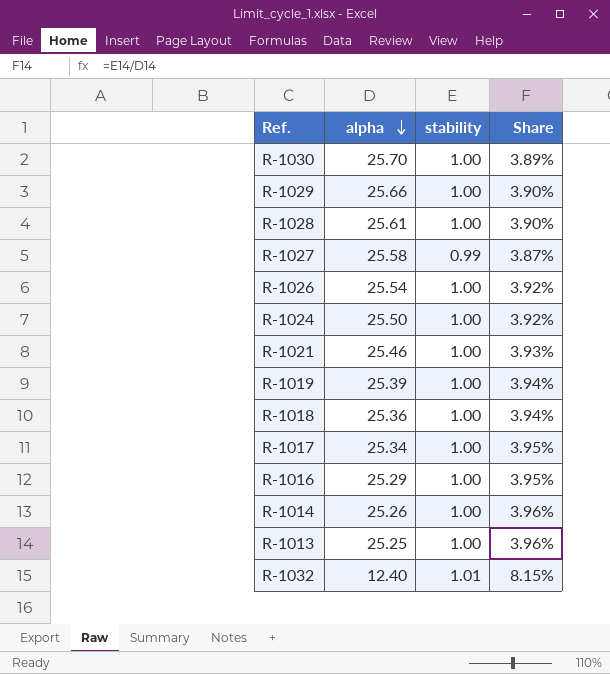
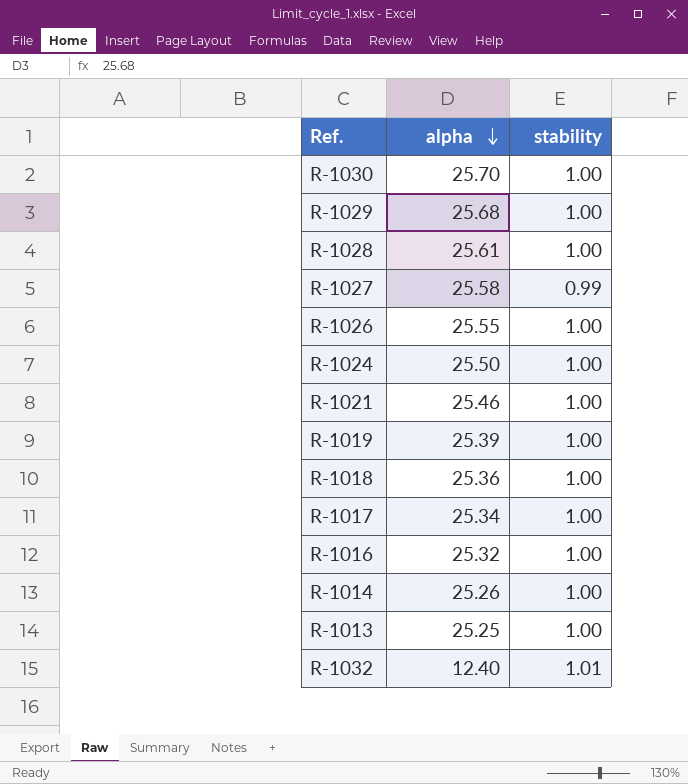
column Share | formula: [stability] / [alpha] -> none
R-1029 | alpha: 25.66 -> 25.68
R-1026 | alpha: 25.54 -> 25.55
R-1016 | alpha: 25.29 -> 25.32

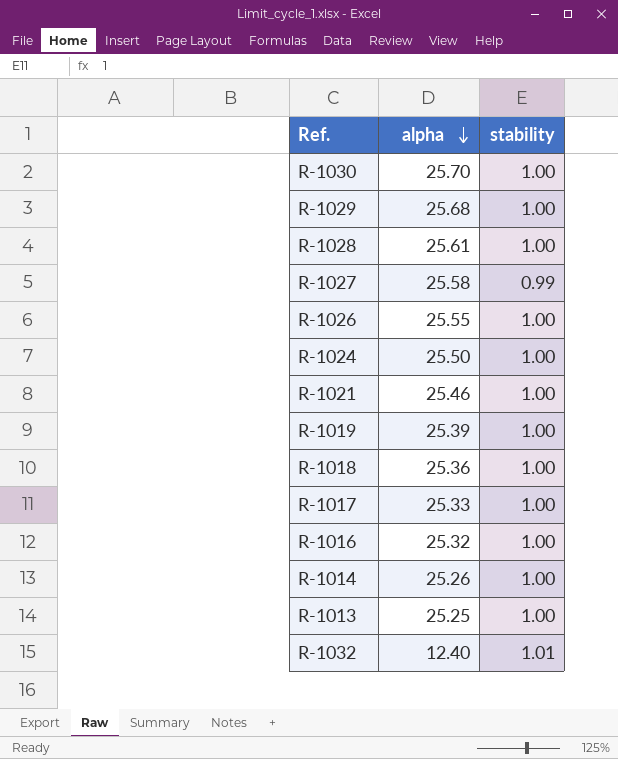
R-1017 | alpha: 25.34 -> 25.33

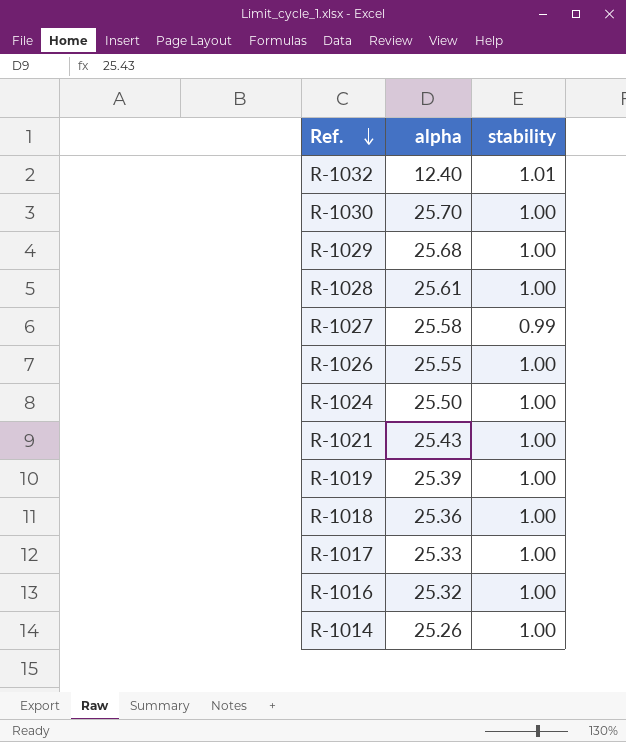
row order: alpha descending -> Ref. descending
row R-1013: 25.25 | 1.00 -> none
R-1021 | alpha: 25.46 -> 25.43

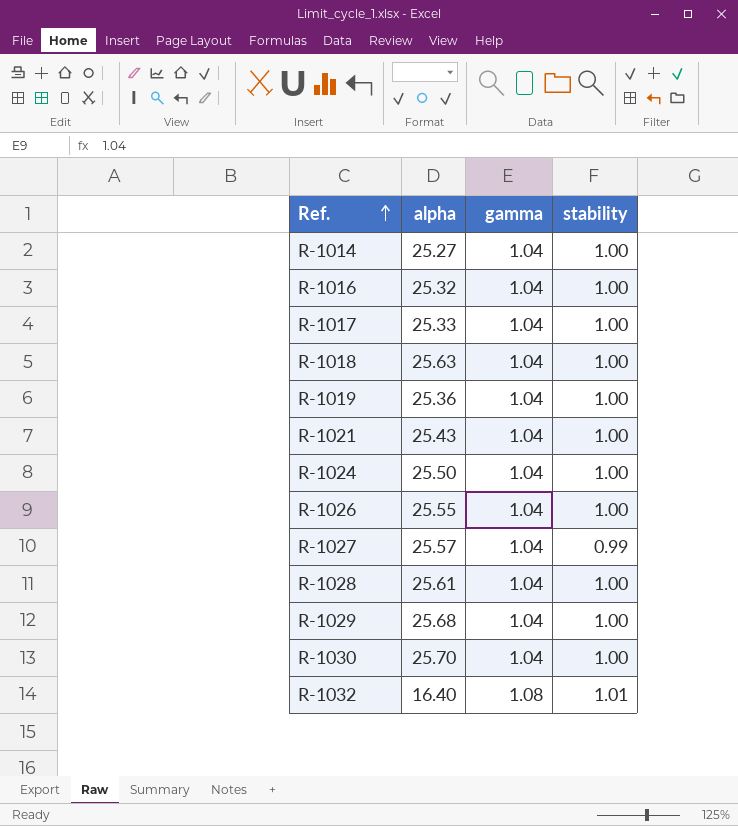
row order: Ref. descending -> Ref. ascending
column gamma | position: none -> 3
R-1014 | alpha: 25.26 -> 25.27
R-1018 | alpha: 25.36 -> 25.63
R-1019 | alpha: 25.39 -> 25.36
R-1027 | alpha: 25.58 -> 25.57
R-1032 | alpha: 12.40 -> 16.40

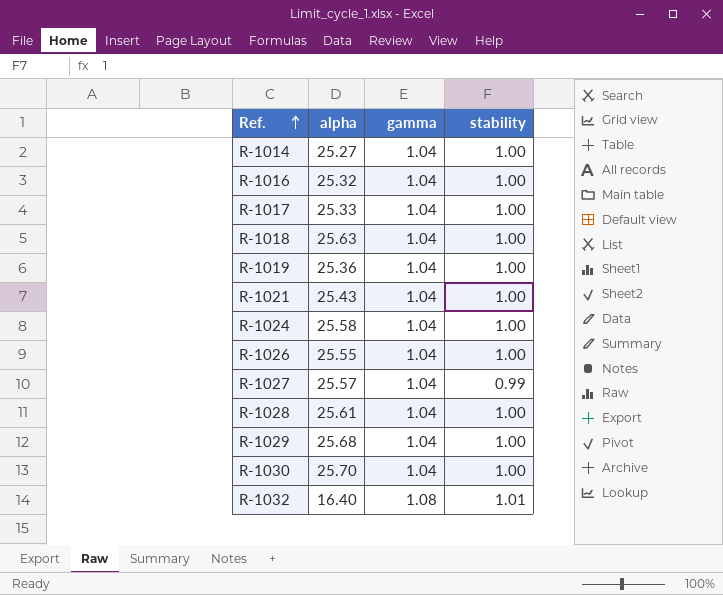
R-1024 | alpha: 25.50 -> 25.58

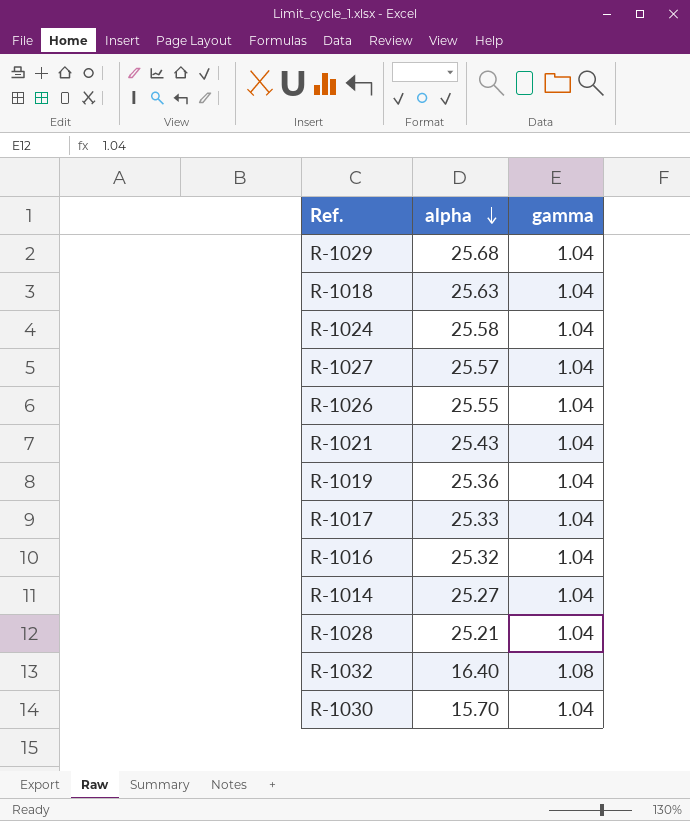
row order: Ref. ascending -> alpha descending
column stability | position: 4 -> none
R-1028 | alpha: 25.61 -> 25.21
R-1030 | alpha: 25.70 -> 15.70

